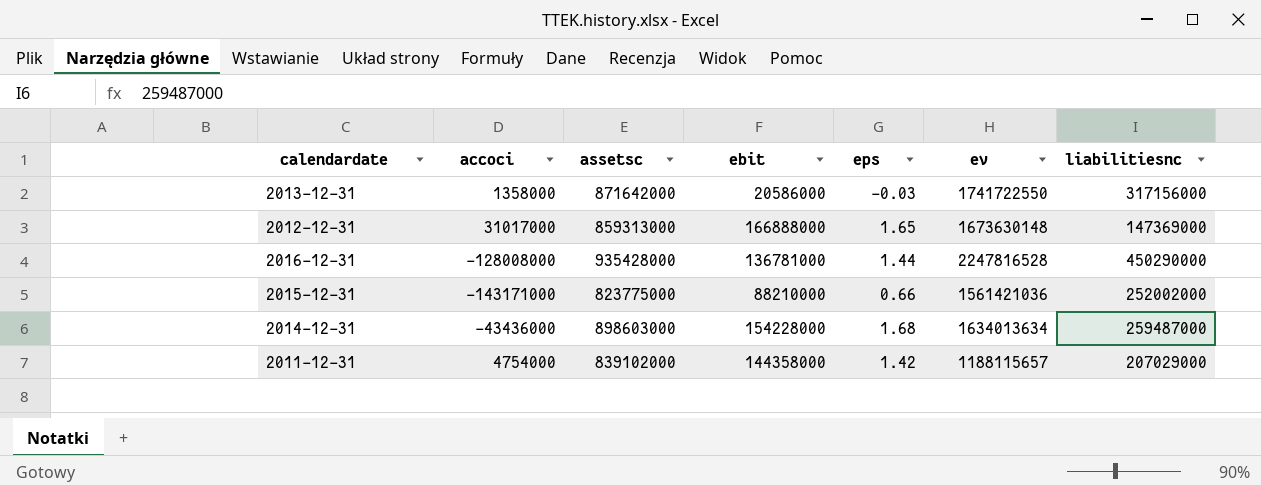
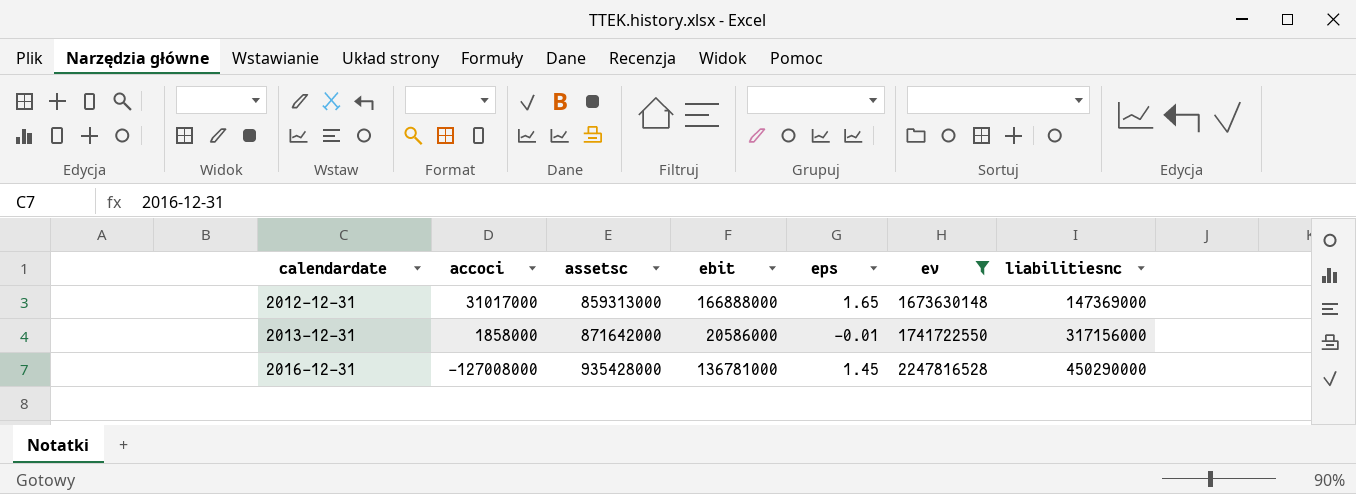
filter: none -> ev >= 1673630148
row order: none -> calendardate ascending
2013-12-31 | accoci: 1358000 -> 1858000
2013-12-31 | eps: -0.03 -> -0.01
2016-12-31 | accoci: -128008000 -> -127008000
2016-12-31 | eps: 1.44 -> 1.45

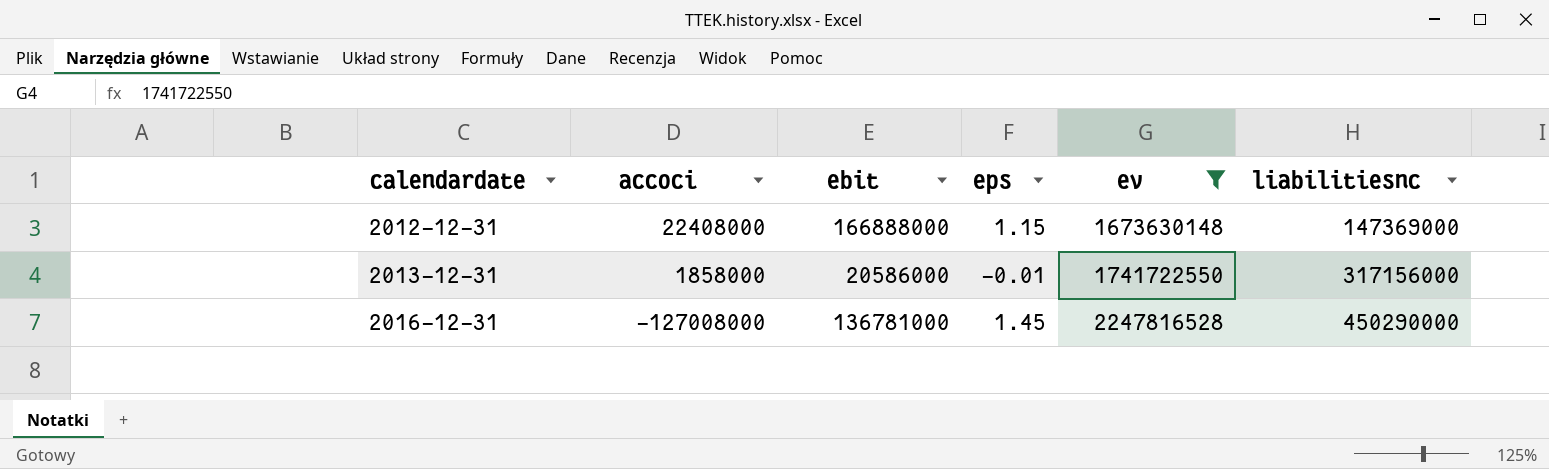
column assetsc | position: 3 -> none
2012-12-31 | accoci: 31017000 -> 22408000
2012-12-31 | eps: 1.65 -> 1.15

